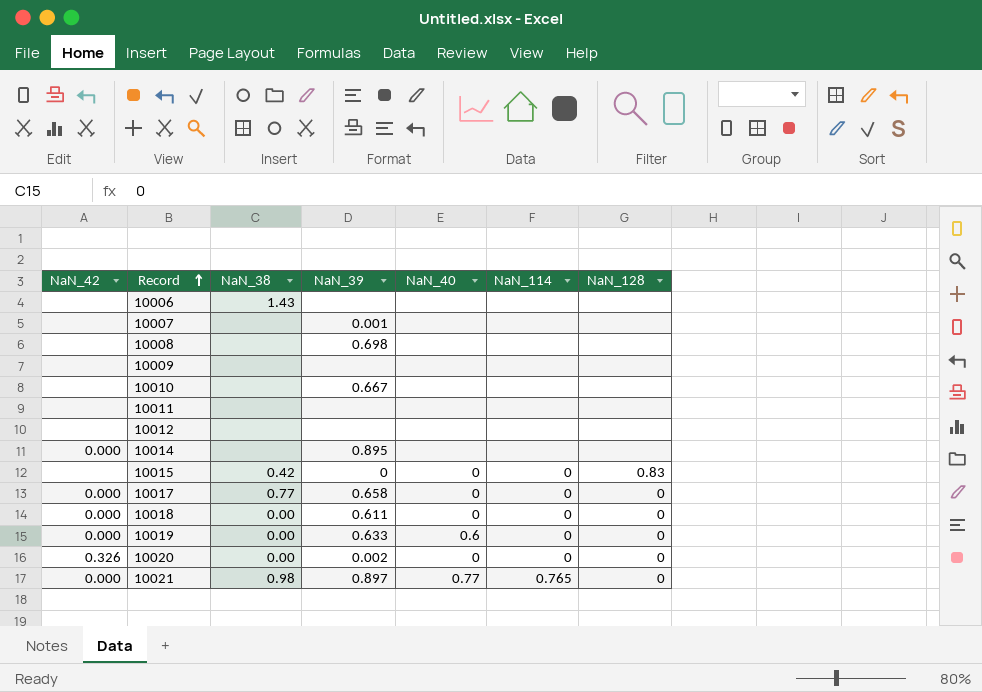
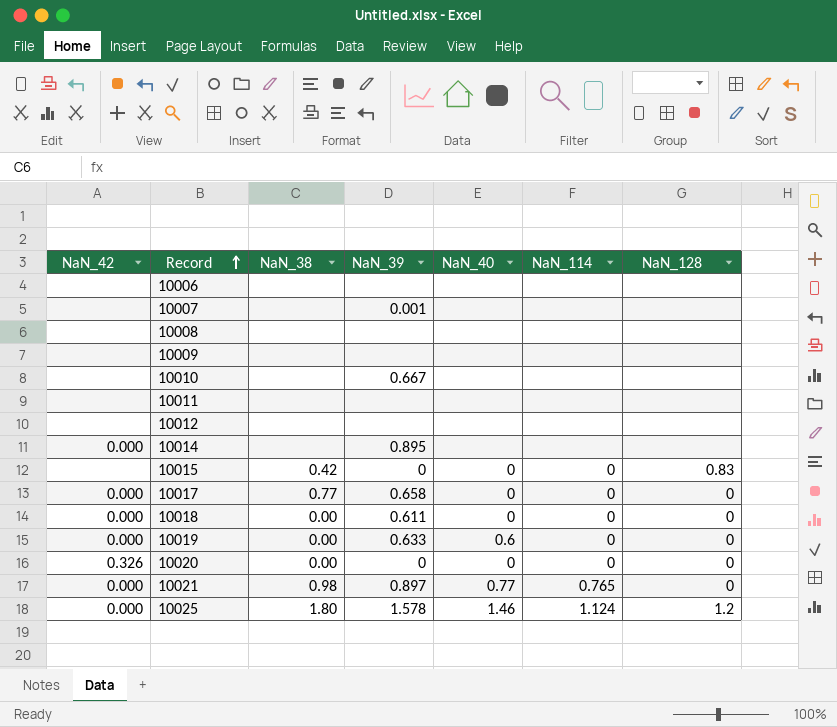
10006 | NaN_38: 1.43 -> none
10008 | NaN_39: 0.698 -> none
10020 | NaN_39: 0.002 -> 0
row 10025: none -> 0.000 | 1.80 | 1.578 | 1.46 | 1.124 | 1.2

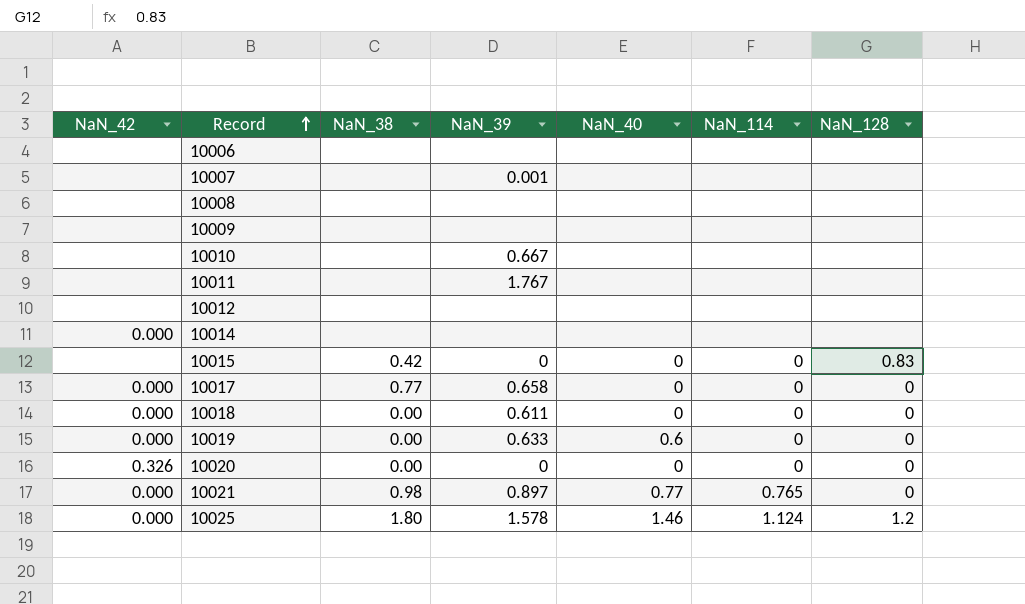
10011 | NaN_39: none -> 1.767
10014 | NaN_39: 0.895 -> none

